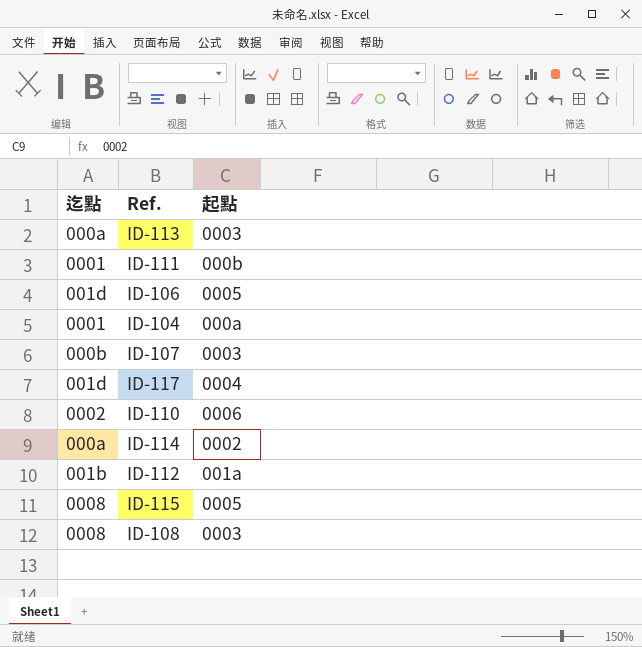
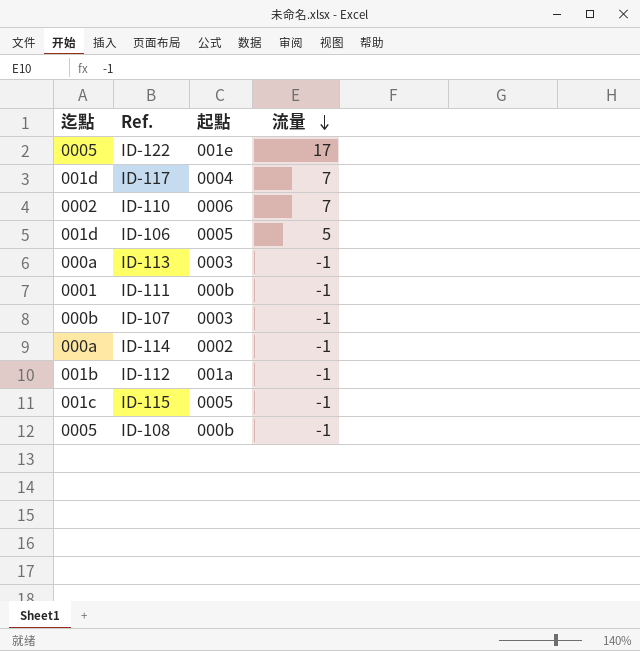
row order: none -> 流量 descending
column 流量 | position: none -> 4
row ID-104: 0001 | 000a -> none
row ID-122: none -> 0005 | 001e | 17
ID-115 | 迄點: 0008 -> 001c
ID-108 | 迄點: 0008 -> 0005
ID-108 | 起點: 0003 -> 000b

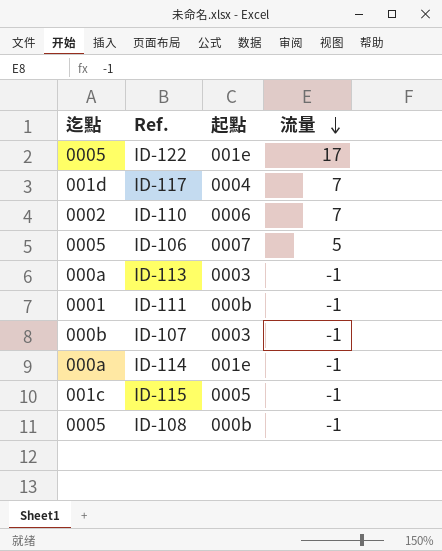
row ID-112: 001b | 001a | -1 -> none
ID-106 | 迄點: 001d -> 0005
ID-106 | 起點: 0005 -> 0007
ID-114 | 起點: 0002 -> 001e

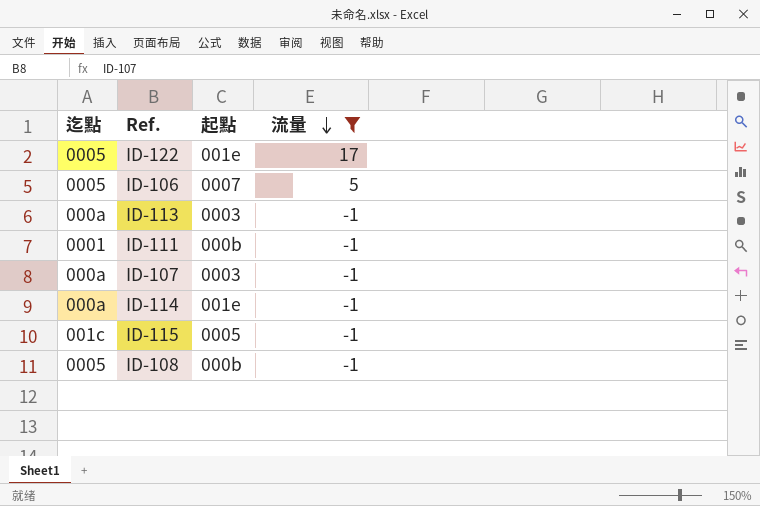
filter: none -> 流量 != 7
ID-107 | 迄點: 000b -> 000a

